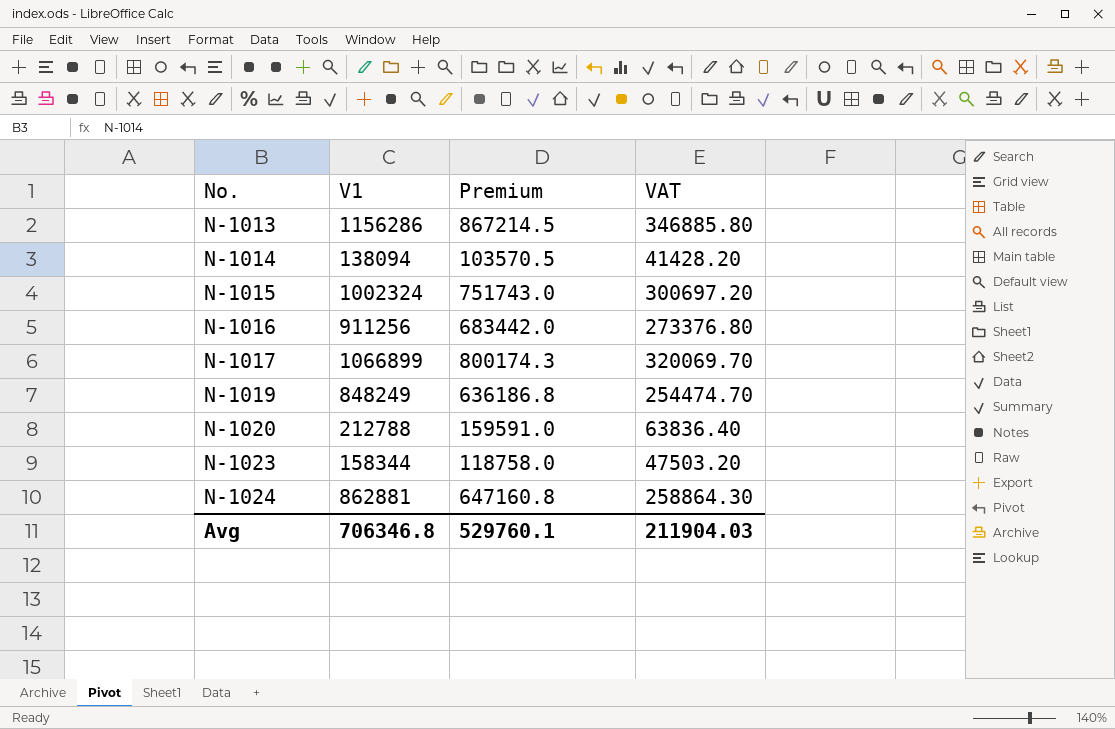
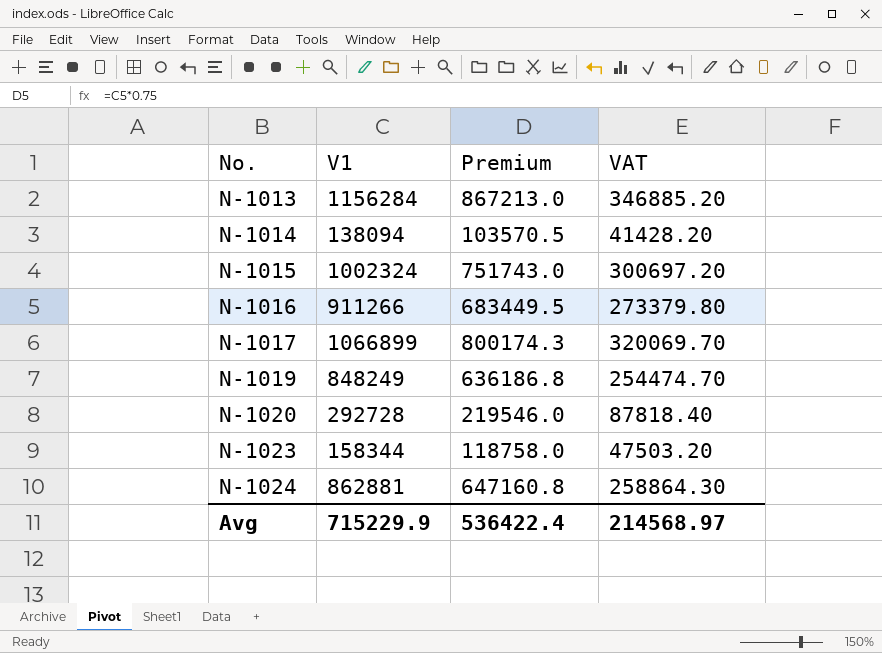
N-1013 | V1: 1156286 -> 1156284
N-1013 | Premium: 867214.5 -> 867213.0
N-1013 | VAT: 346885.80 -> 346885.20
N-1016 | V1: 911256 -> 911266
N-1016 | Premium: 683442.0 -> 683449.5
N-1016 | VAT: 273376.80 -> 273379.80
N-1020 | V1: 212788 -> 292728
N-1020 | Premium: 159591.0 -> 219546.0
N-1020 | VAT: 63836.40 -> 87818.40
Avg | V1: 706346.8 -> 715229.9
Avg | Premium: 529760.1 -> 536422.4
Avg | VAT: 211904.03 -> 214568.97

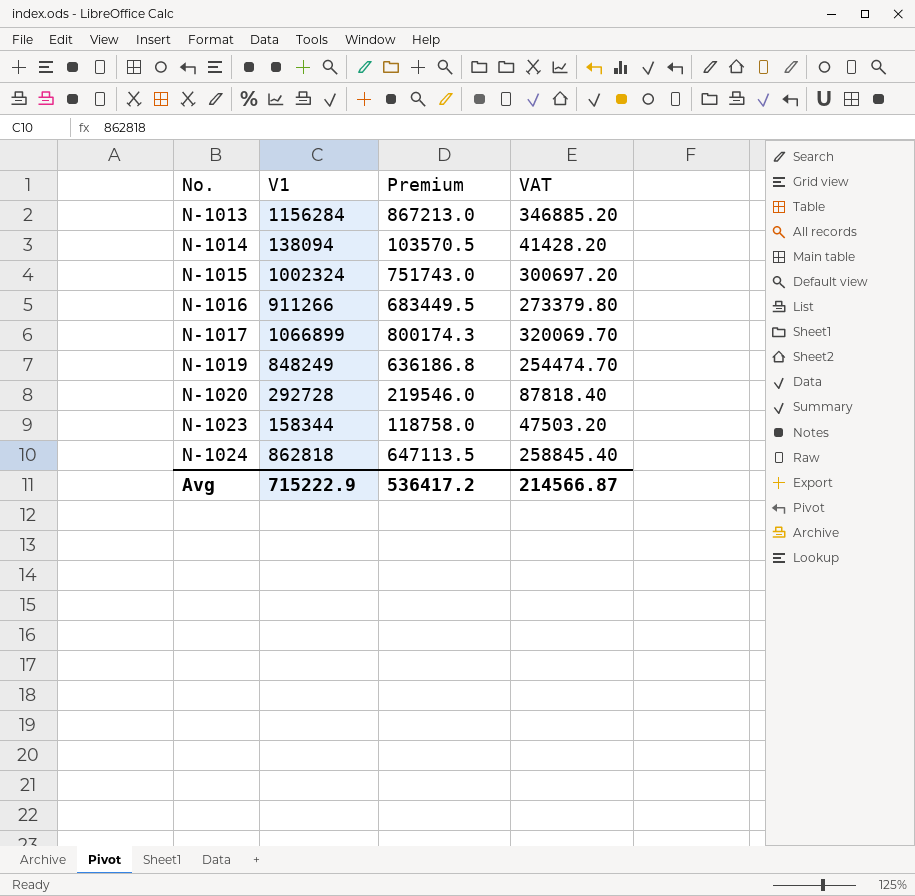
N-1024 | V1: 862881 -> 862818
N-1024 | Premium: 647160.8 -> 647113.5
N-1024 | VAT: 258864.30 -> 258845.40
Avg | V1: 715229.9 -> 715222.9
Avg | Premium: 536422.4 -> 536417.2
Avg | VAT: 214568.97 -> 214566.87

